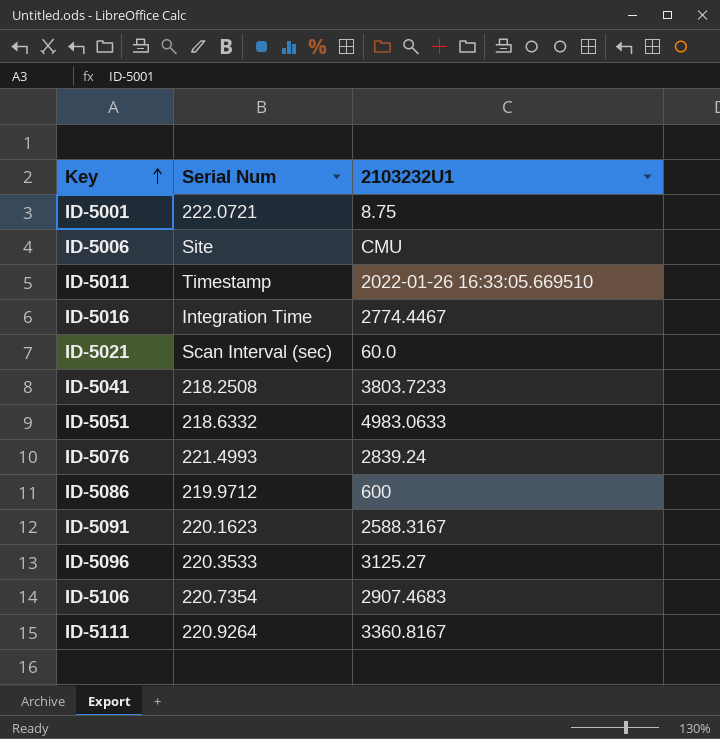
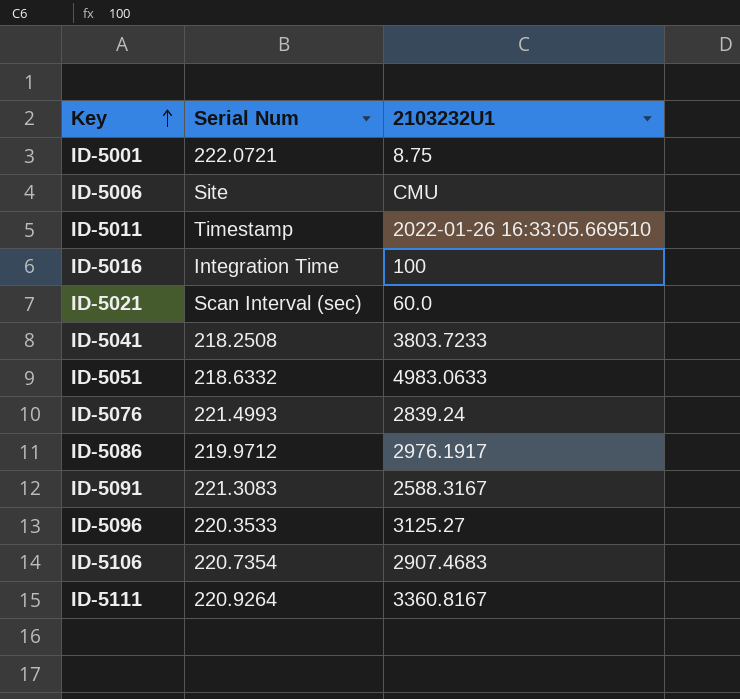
ID-5016 | 2103232U1: 2774.4467 -> 100
ID-5086 | 2103232U1: 600 -> 2976.1917
ID-5091 | Serial Num: 220.1623 -> 221.3083

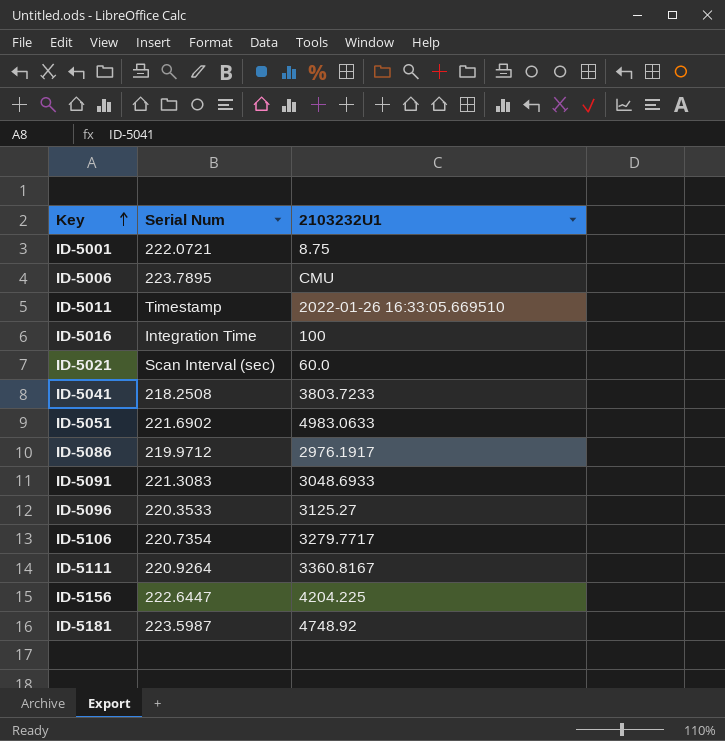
row ID-5076: 221.4993 | 2839.24 -> none
ID-5006 | Serial Num: Site -> 223.7895
ID-5051 | Serial Num: 218.6332 -> 221.6902
ID-5091 | 2103232U1: 2588.3167 -> 3048.6933
ID-5106 | 2103232U1: 2907.4683 -> 3279.7717
row ID-5156: none -> 222.6447 | 4204.225
row ID-5181: none -> 223.5987 | 4748.92

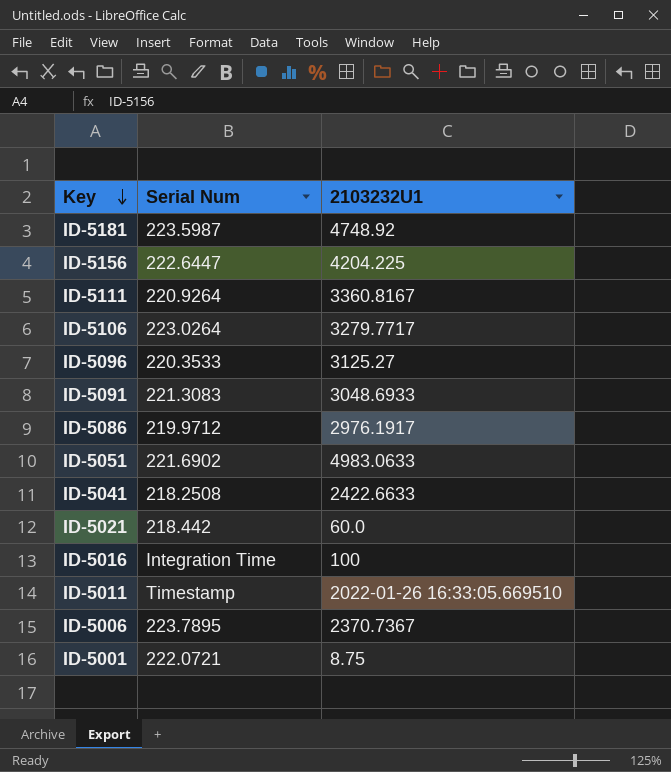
row order: Key ascending -> Key descending
ID-5106 | Serial Num: 220.7354 -> 223.0264
ID-5041 | 2103232U1: 3803.7233 -> 2422.6633
ID-5021 | Serial Num: Scan Interval (sec) -> 218.442
ID-5006 | 2103232U1: CMU -> 2370.7367

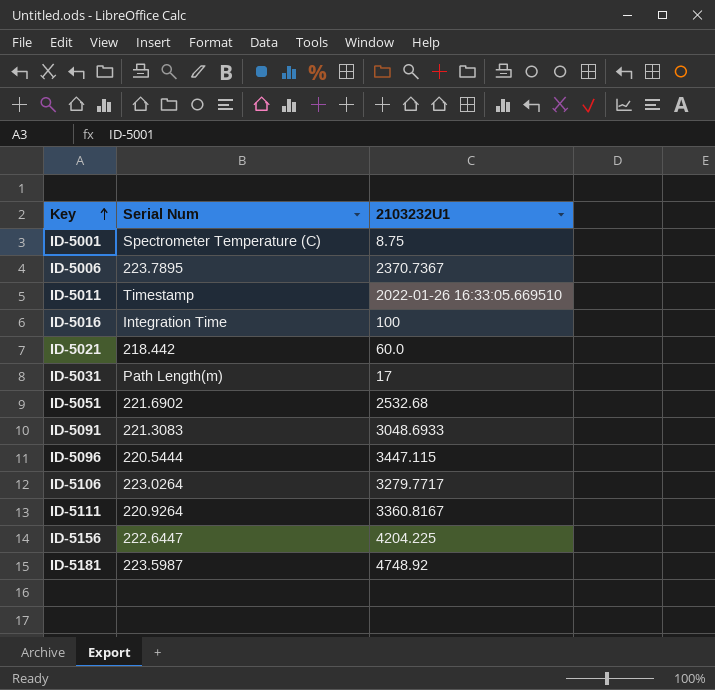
row order: Key descending -> Key ascending
row ID-5086: 219.9712 | 2976.1917 -> none
row ID-5041: 218.2508 | 2422.6633 -> none
ID-5001 | Serial Num: 222.0721 -> Spectrometer Temperature (C)
row ID-5031: none -> Path Length(m) | 17
ID-5051 | 2103232U1: 4983.0633 -> 2532.68
ID-5096 | Serial Num: 220.3533 -> 220.5444
ID-5096 | 2103232U1: 3125.27 -> 3447.115

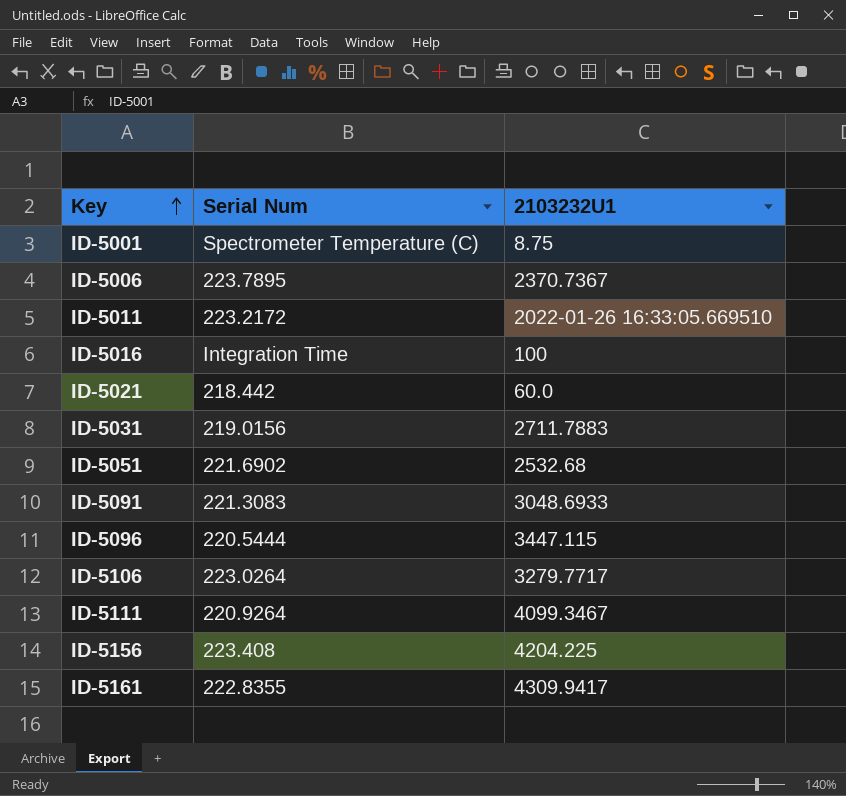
row ID-5181: 223.5987 | 4748.92 -> none
ID-5011 | Serial Num: Timestamp -> 223.2172
ID-5031 | Serial Num: Path Length(m) -> 219.0156
ID-5031 | 2103232U1: 17 -> 2711.7883
ID-5111 | 2103232U1: 3360.8167 -> 4099.3467
ID-5156 | Serial Num: 222.6447 -> 223.408
row ID-5161: none -> 222.8355 | 4309.9417

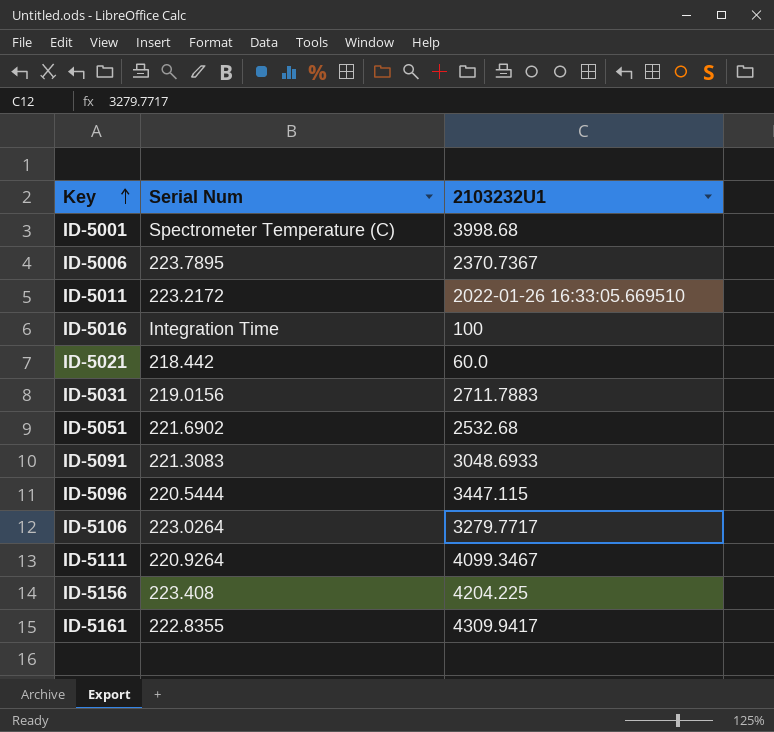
ID-5001 | 2103232U1: 8.75 -> 3998.68

